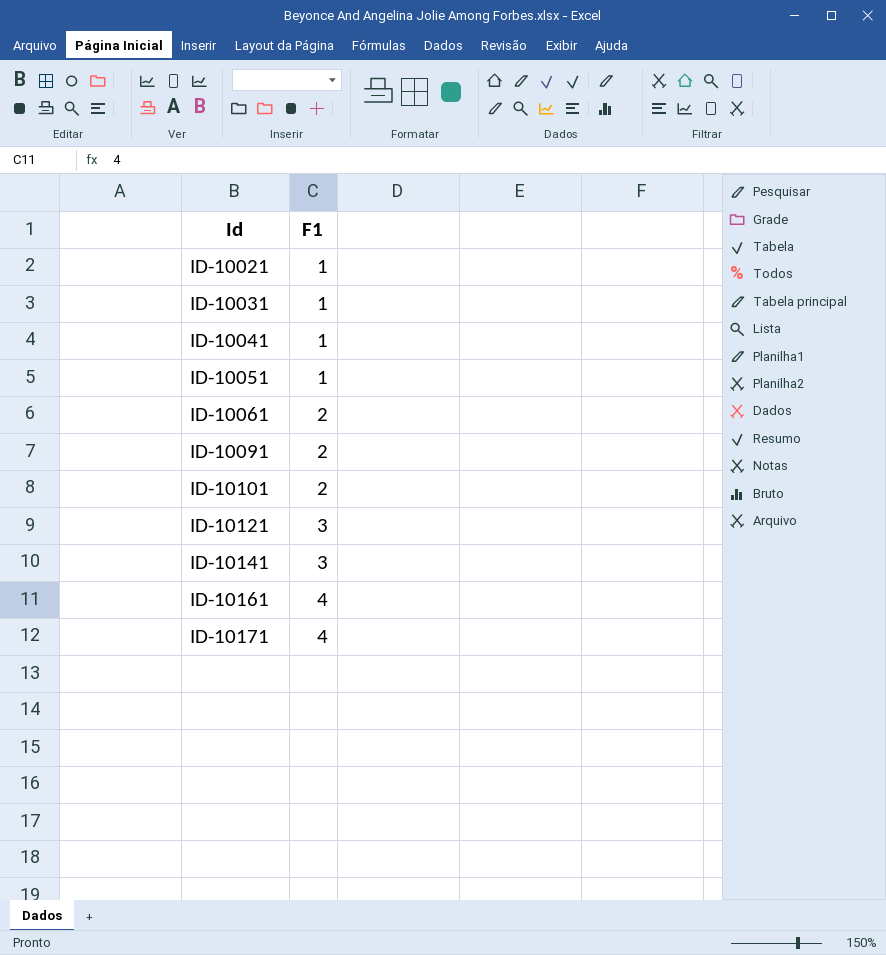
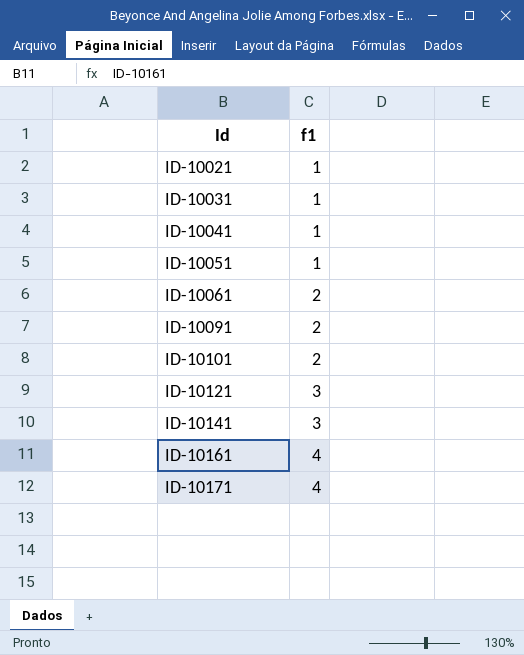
column name: F1 -> f1

